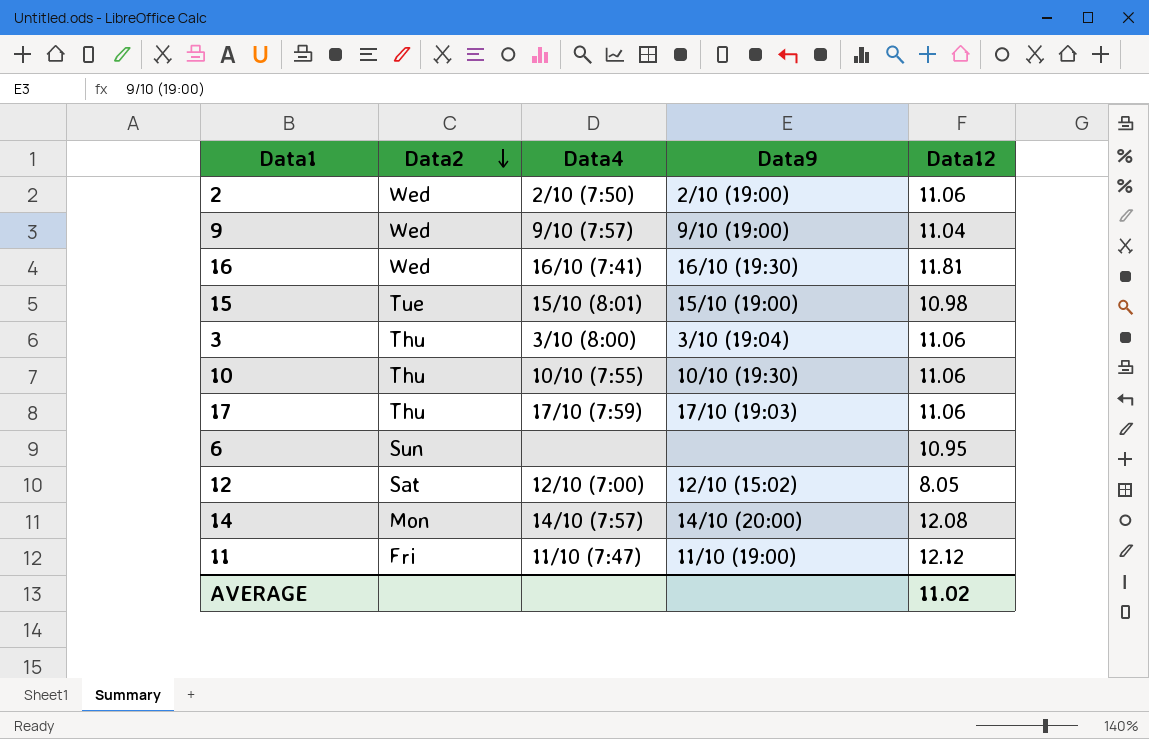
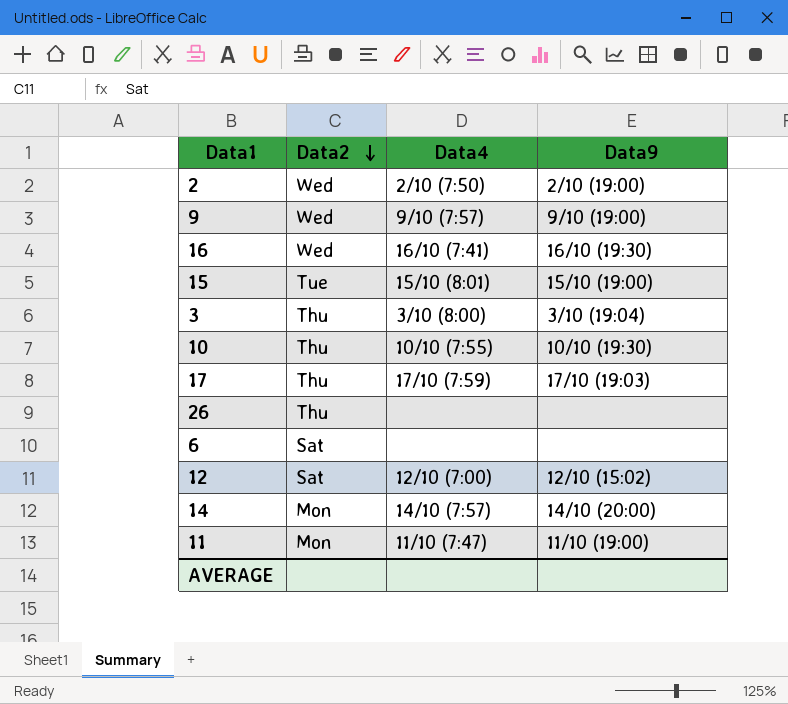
column Data12 | position: 5 -> none
row 26: none -> Thu | none | none
6 | Data2: Sun -> Sat
11 | Data2: Fri -> Mon

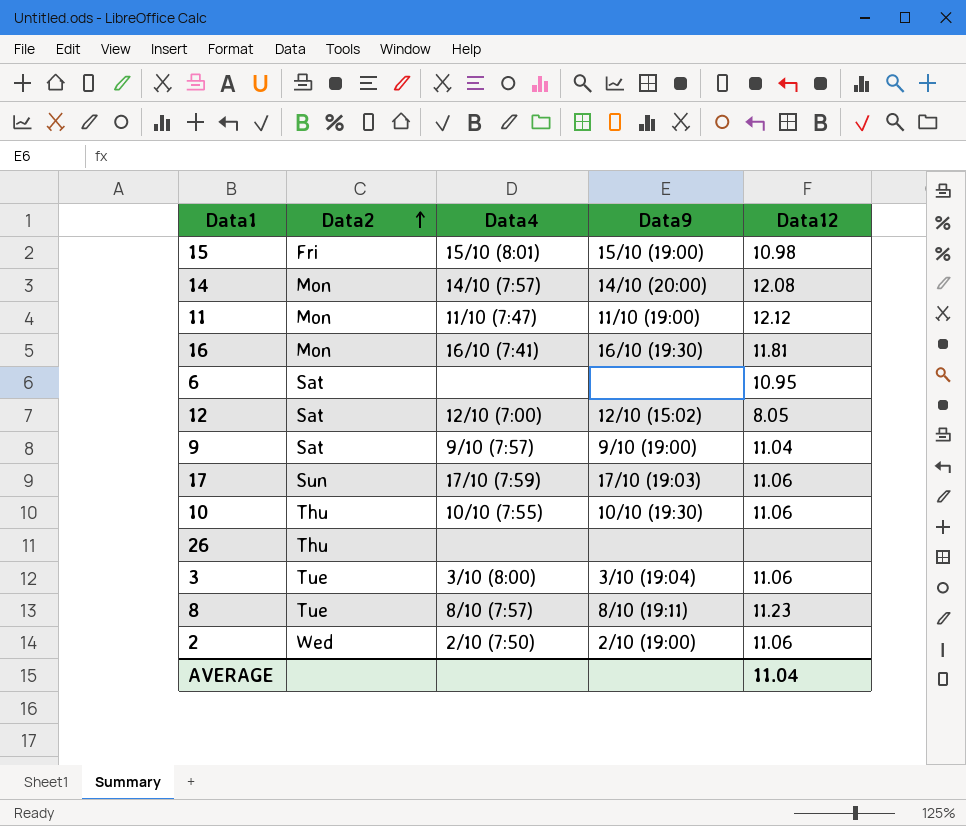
row order: Data2 descending -> Data2 ascending
column Data12 | position: none -> 5
15 | Data2: Tue -> Fri
16 | Data2: Wed -> Mon
9 | Data2: Wed -> Sat
17 | Data2: Thu -> Sun
3 | Data2: Thu -> Tue
row 8: none -> Tue | 8/10 (7:57) | 8/10 (19:11) | 11.23

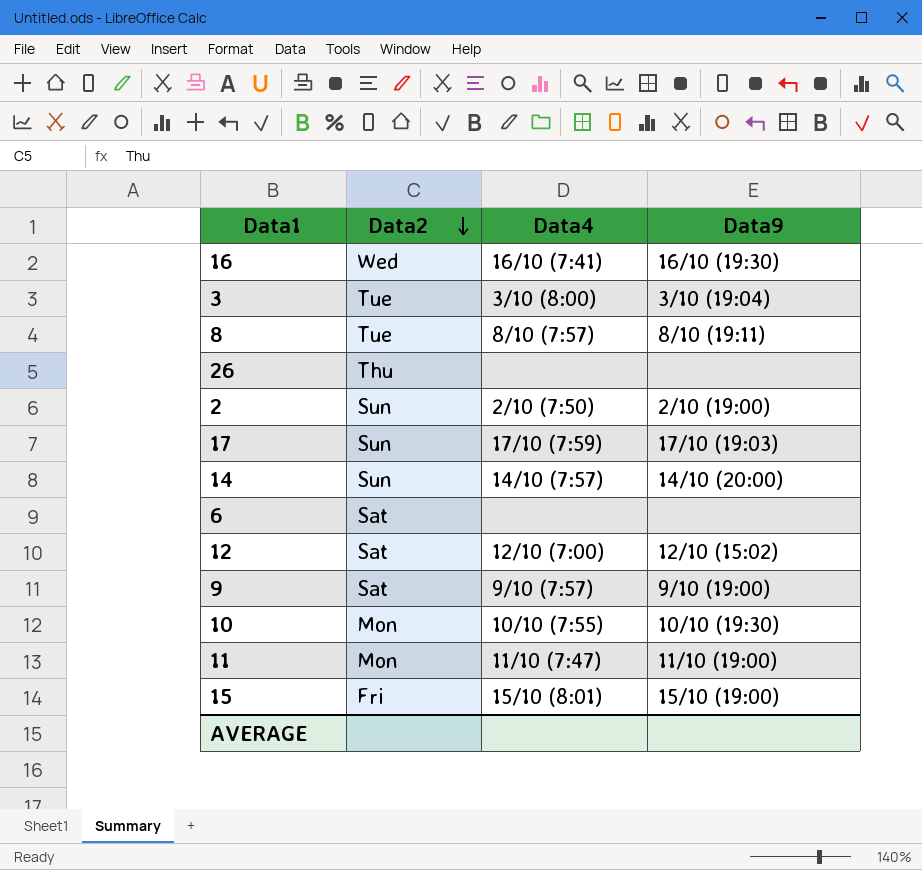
row order: Data2 ascending -> Data2 descending
column Data12 | position: 5 -> none
16 | Data2: Mon -> Wed
2 | Data2: Wed -> Sun
14 | Data2: Mon -> Sun
10 | Data2: Thu -> Mon

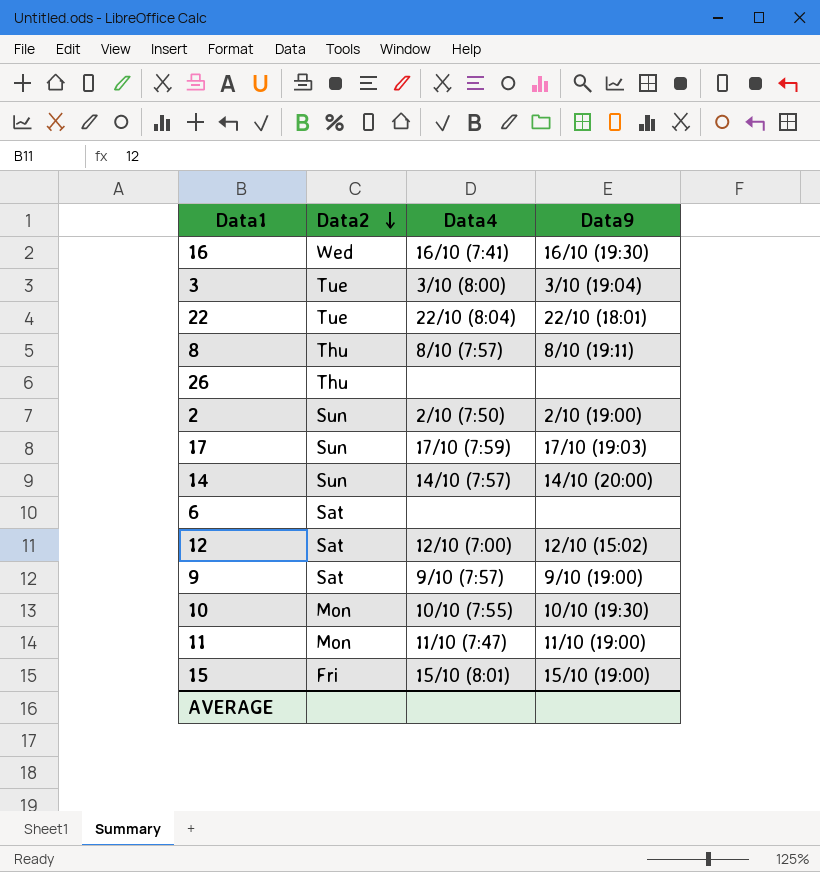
row 22: none -> Tue | 22/10 (8:04) | 22/10 (18:01)
8 | Data2: Tue -> Thu

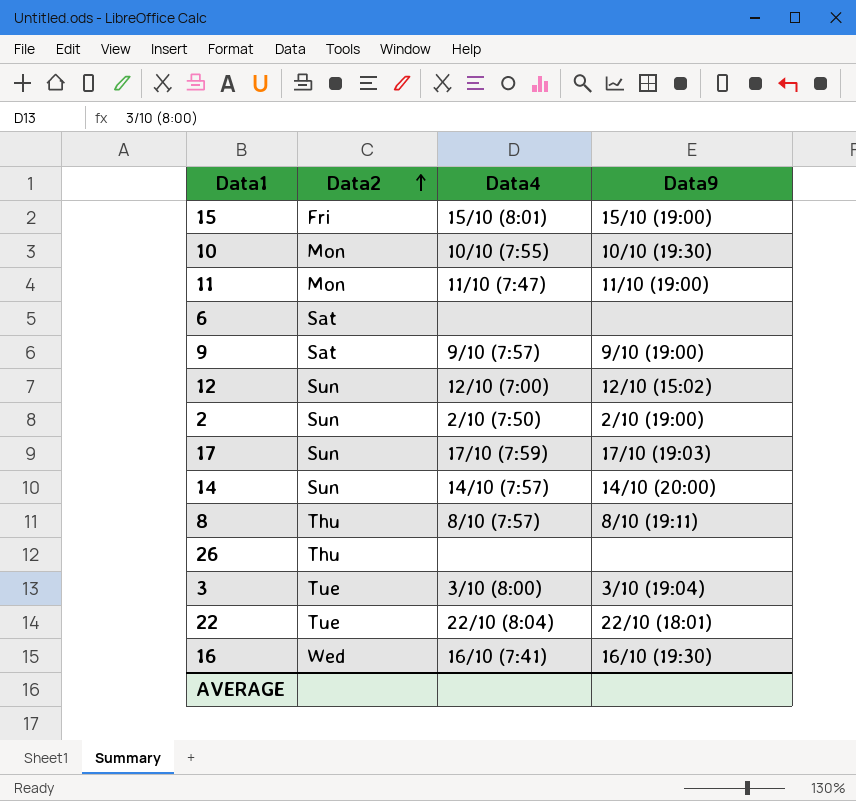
row order: Data2 descending -> Data2 ascending
12 | Data2: Sat -> Sun

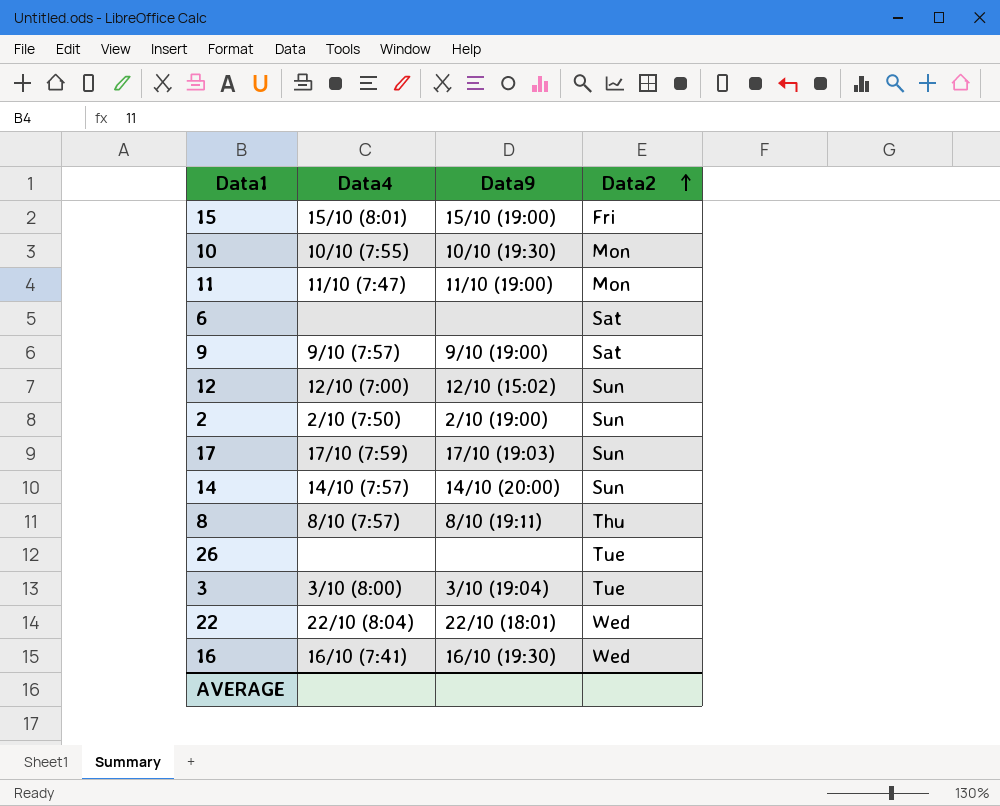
column Data2 | position: 2 -> 4
26 | Data2: Thu -> Tue
22 | Data2: Tue -> Wed

